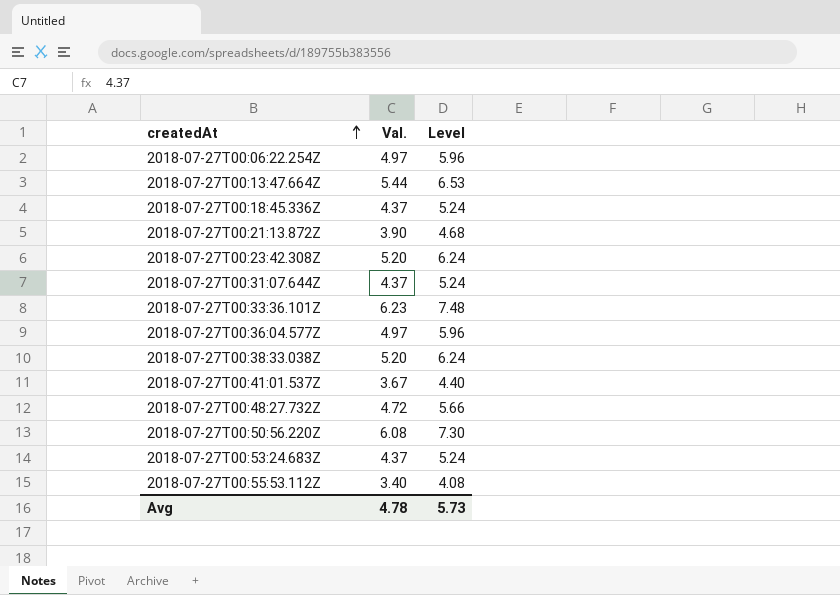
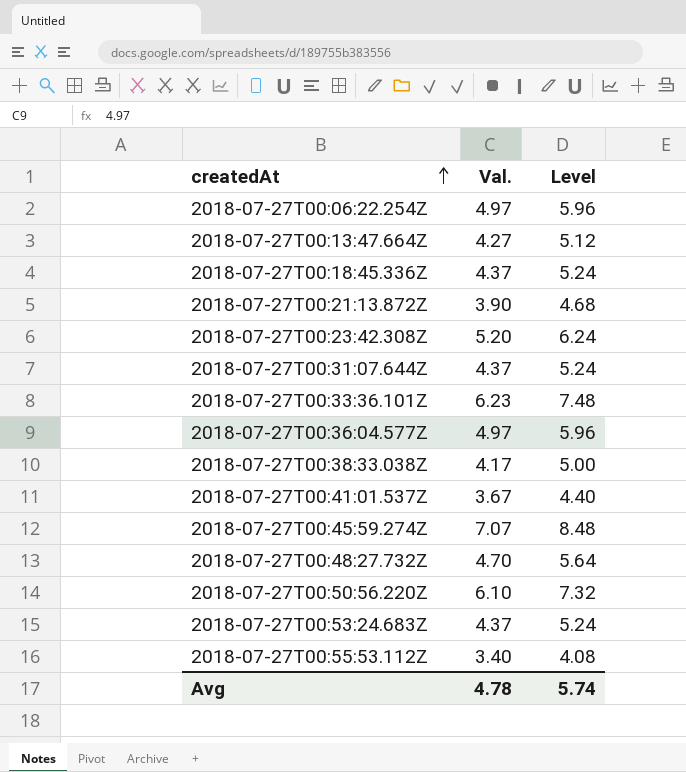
2018-07-27T00:13:47.664Z | Val.: 5.44 -> 4.27
2018-07-27T00:13:47.664Z | Level: 6.53 -> 5.12
2018-07-27T00:38:33.038Z | Val.: 5.20 -> 4.17
2018-07-27T00:38:33.038Z | Level: 6.24 -> 5.00
row 2018-07-27T00:45:59.274Z: none -> 7.07 | 8.48
2018-07-27T00:48:27.732Z | Val.: 4.72 -> 4.70
2018-07-27T00:48:27.732Z | Level: 5.66 -> 5.64
2018-07-27T00:50:56.220Z | Val.: 6.08 -> 6.10
2018-07-27T00:50:56.220Z | Level: 7.30 -> 7.32
Avg | Level: 5.73 -> 5.74

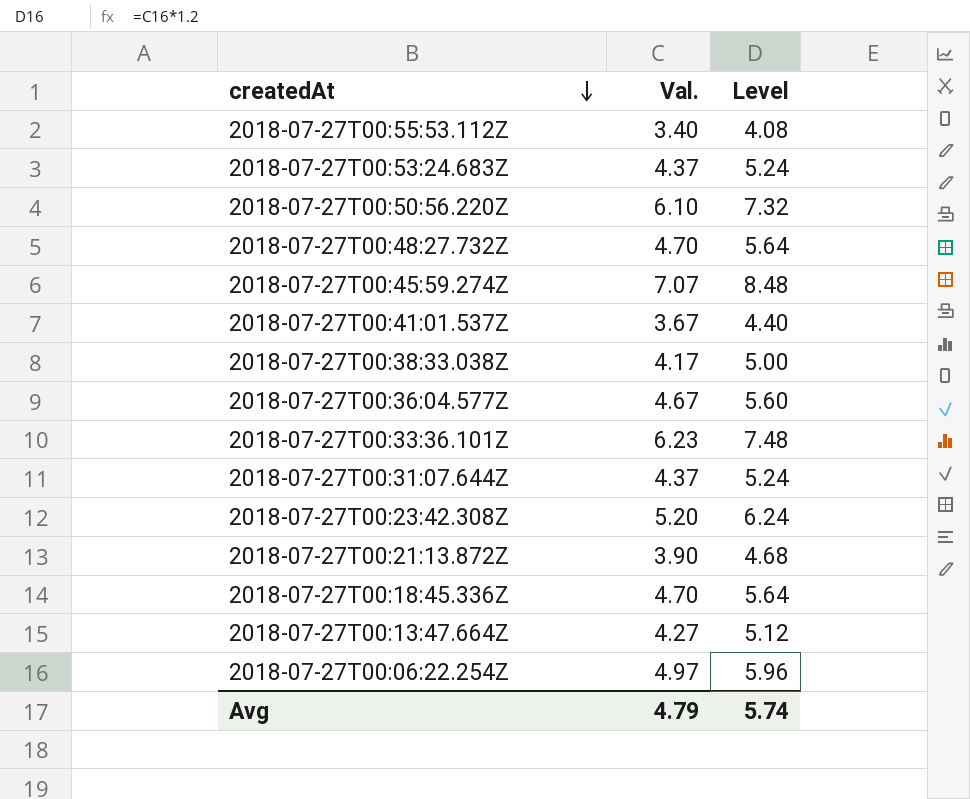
row order: createdAt ascending -> createdAt descending
2018-07-27T00:36:04.577Z | Val.: 4.97 -> 4.67
2018-07-27T00:36:04.577Z | Level: 5.96 -> 5.60
2018-07-27T00:18:45.336Z | Val.: 4.37 -> 4.70
2018-07-27T00:18:45.336Z | Level: 5.24 -> 5.64
Avg | Val.: 4.78 -> 4.79

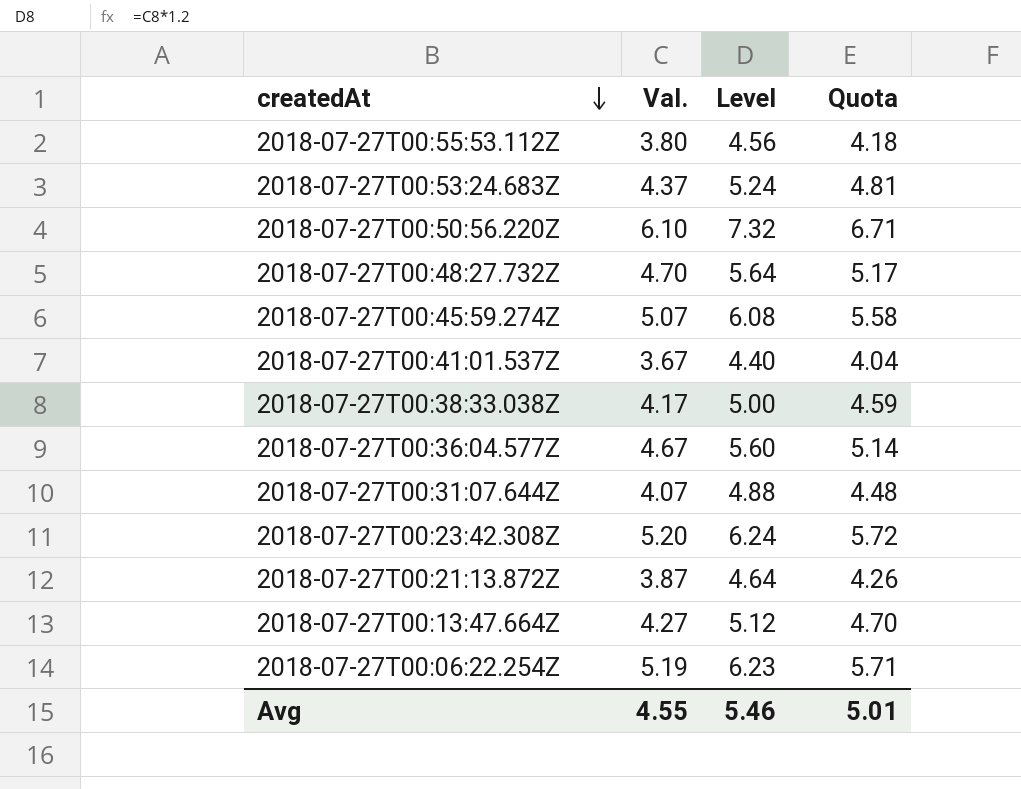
column Quota | formula: none -> [Val.] * 1.1
row 2018-07-27T00:33:36.101Z: 6.23 | 7.48 -> none
row 2018-07-27T00:18:45.336Z: 4.70 | 5.64 -> none
2018-07-27T00:55:53.112Z | Val.: 3.40 -> 3.80
2018-07-27T00:55:53.112Z | Level: 4.08 -> 4.56
2018-07-27T00:45:59.274Z | Val.: 7.07 -> 5.07
2018-07-27T00:45:59.274Z | Level: 8.48 -> 6.08
2018-07-27T00:31:07.644Z | Val.: 4.37 -> 4.07
2018-07-27T00:31:07.644Z | Level: 5.24 -> 4.88
2018-07-27T00:21:13.872Z | Val.: 3.90 -> 3.87
2018-07-27T00:21:13.872Z | Level: 4.68 -> 4.64
2018-07-27T00:06:22.254Z | Val.: 4.97 -> 5.19
2018-07-27T00:06:22.254Z | Level: 5.96 -> 6.23
Avg | Val.: 4.79 -> 4.55
Avg | Level: 5.74 -> 5.46

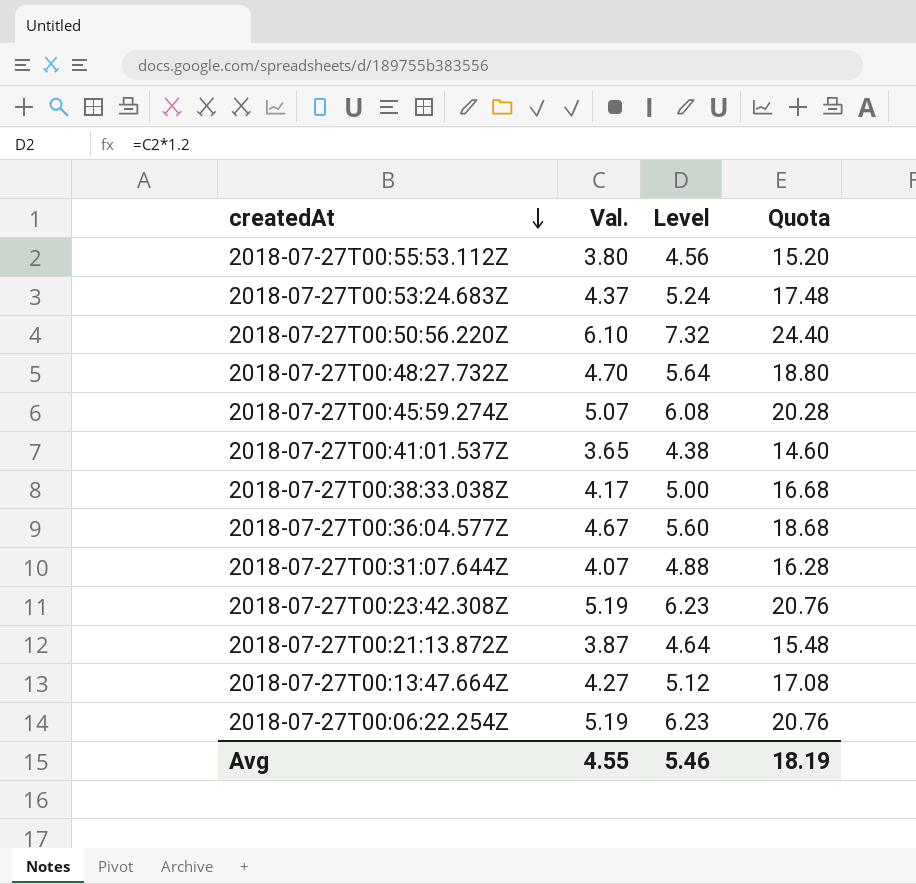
column Quota | formula: [Val.] * 1.1 -> [Val.] * 4
2018-07-27T00:41:01.537Z | Val.: 3.67 -> 3.65
2018-07-27T00:41:01.537Z | Level: 4.40 -> 4.38
2018-07-27T00:23:42.308Z | Val.: 5.20 -> 5.19
2018-07-27T00:23:42.308Z | Level: 6.24 -> 6.23
Avg | Quota: 5.01 -> 18.19

